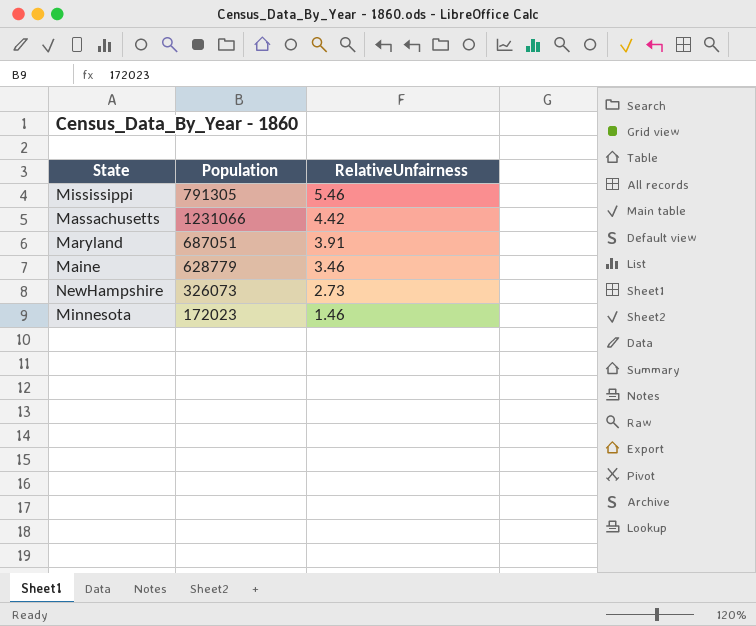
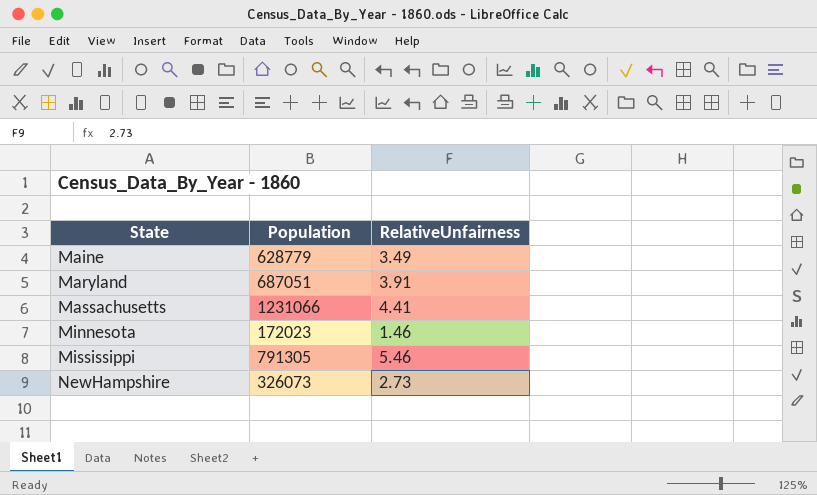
row order: RelativeUnfairness descending -> State ascending
Maine | RelativeUnfairness: 3.46 -> 3.49
Massachusetts | RelativeUnfairness: 4.42 -> 4.41

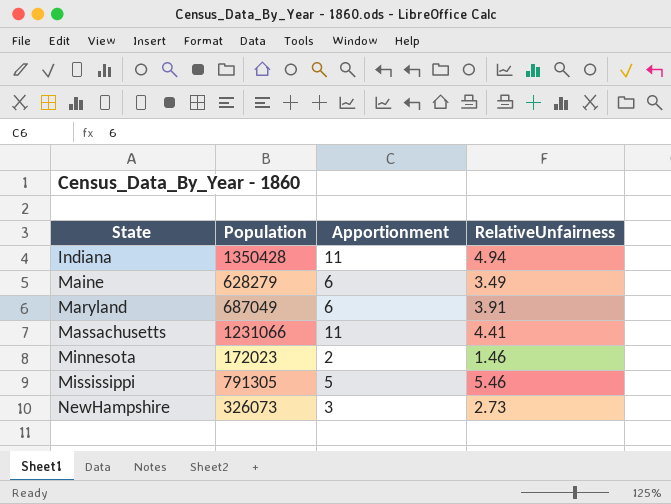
column Apportionment | position: none -> 3
row Indiana: none -> 1350428 | 11 | 4.94
Maine | Population: 628779 -> 628279
Maryland | Population: 687051 -> 687049

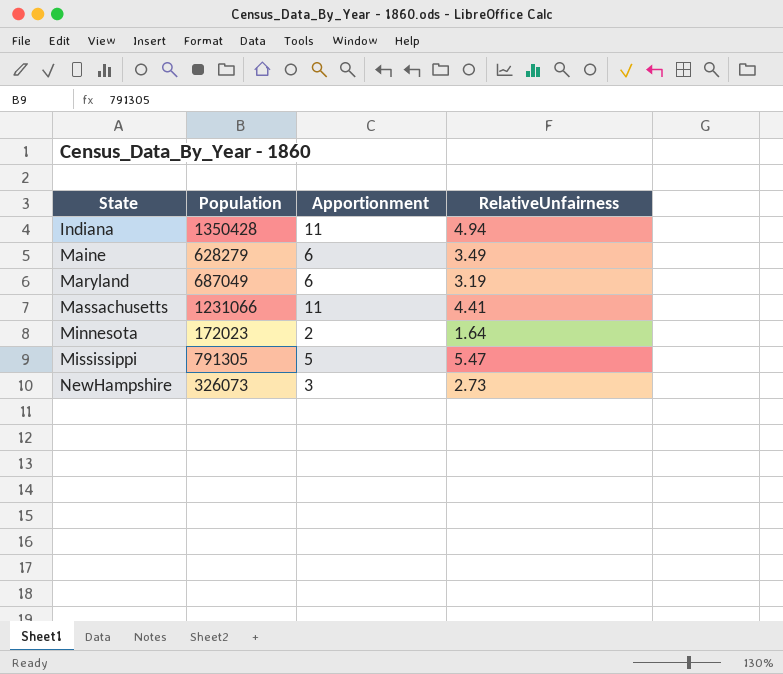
Maryland | RelativeUnfairness: 3.91 -> 3.19
Minnesota | RelativeUnfairness: 1.46 -> 1.64
Mississippi | RelativeUnfairness: 5.46 -> 5.47

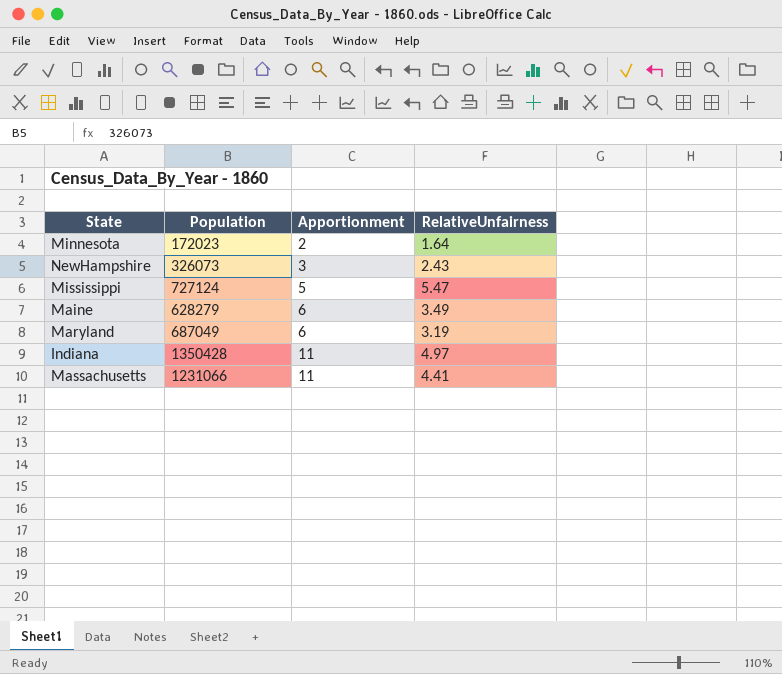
row order: State ascending -> Apportionment ascending
NewHampshire | RelativeUnfairness: 2.73 -> 2.43
Mississippi | Population: 791305 -> 727124
Indiana | RelativeUnfairness: 4.94 -> 4.97

